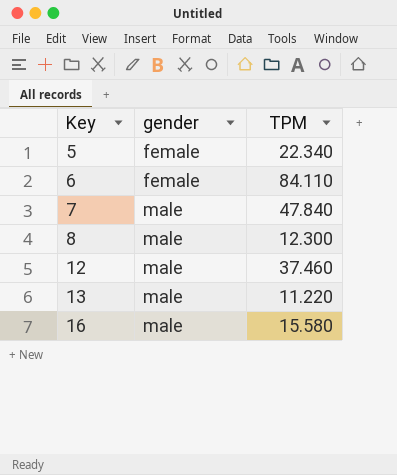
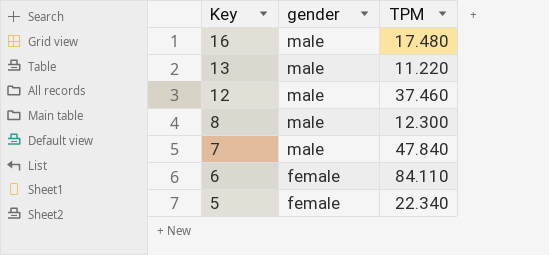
row order: Key ascending -> Key descending
16 | TPM: 15.580 -> 17.480

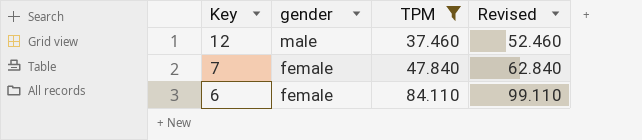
filter: none -> TPM >= 37.460
column Revised | formula: none -> [TPM] + 15
7 | gender: male -> female

